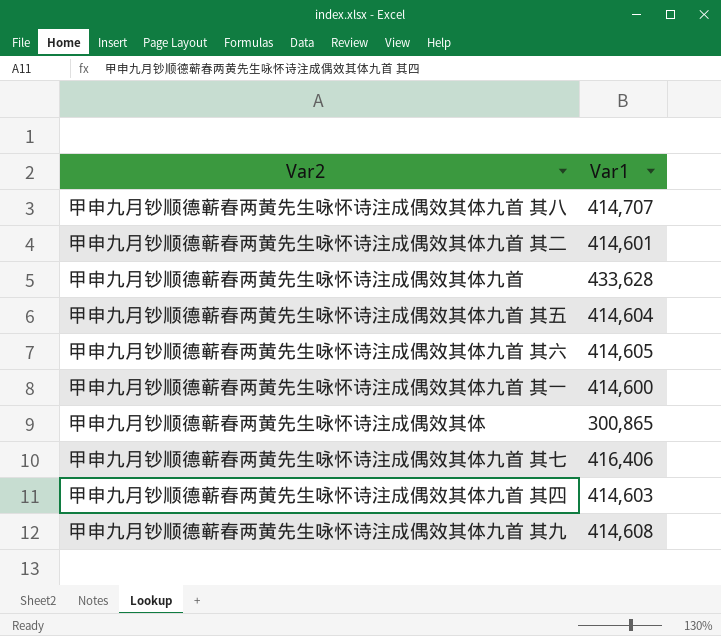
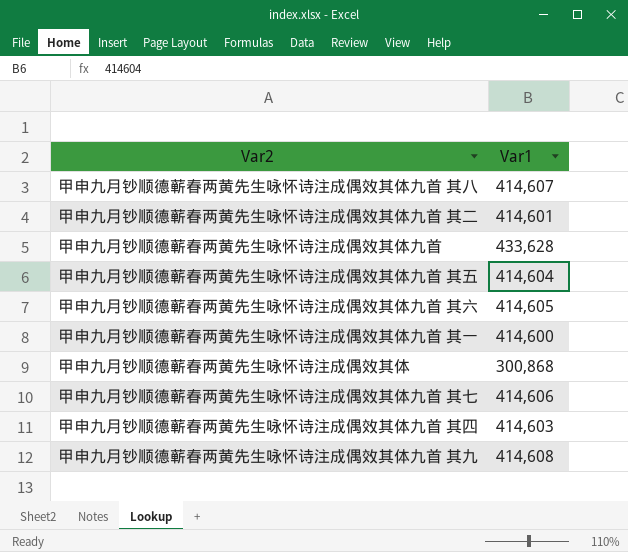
甲申九月钞顺德蕲春两黄先生咏怀诗注成偶效其体九首 其八 | Var1: 414,707 -> 414,607
甲申九月钞顺德蕲春两黄先生咏怀诗注成偶效其体 | Var1: 300,865 -> 300,868
甲申九月钞顺德蕲春两黄先生咏怀诗注成偶效其体九首 其七 | Var1: 416,406 -> 414,606

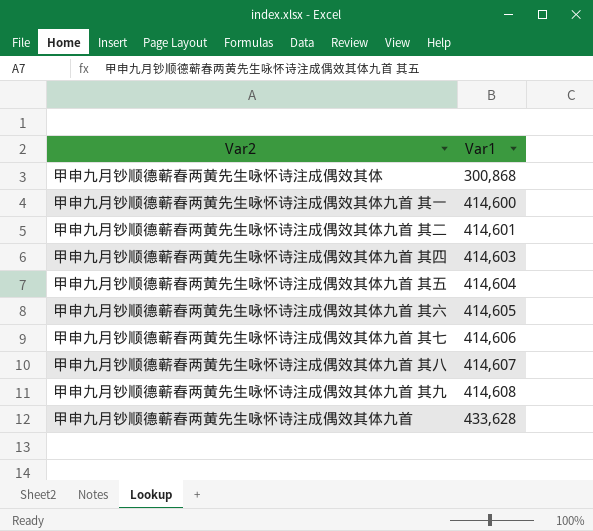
row order: none -> Var1 ascending

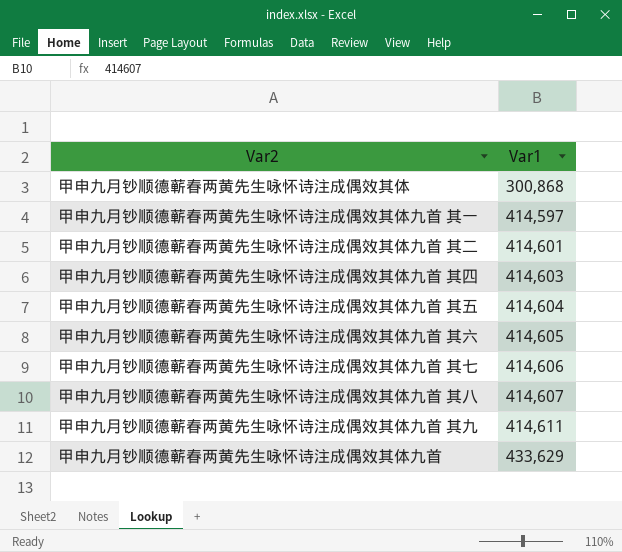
甲申九月钞顺德蕲春两黄先生咏怀诗注成偶效其体九首 其一 | Var1: 414,600 -> 414,597
甲申九月钞顺德蕲春两黄先生咏怀诗注成偶效其体九首 其九 | Var1: 414,608 -> 414,611
甲申九月钞顺德蕲春两黄先生咏怀诗注成偶效其体九首 | Var1: 433,628 -> 433,629

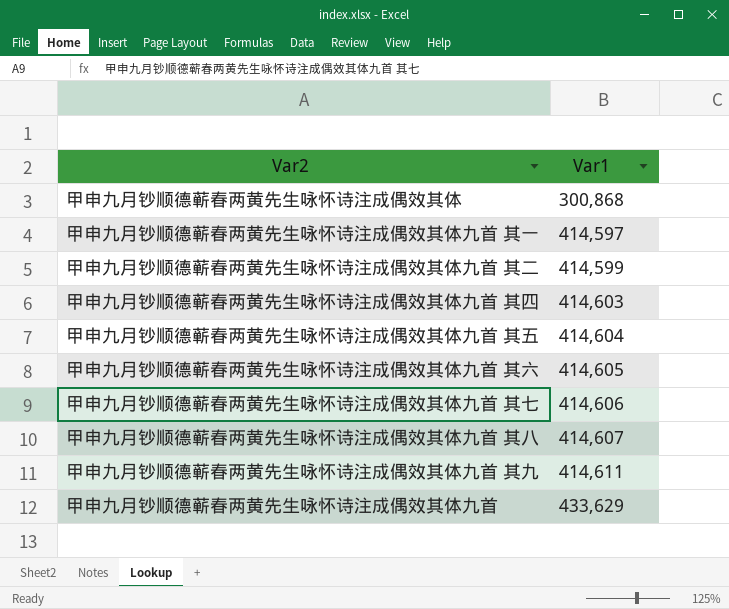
甲申九月钞顺德蕲春两黄先生咏怀诗注成偶效其体九首 其二 | Var1: 414,601 -> 414,599

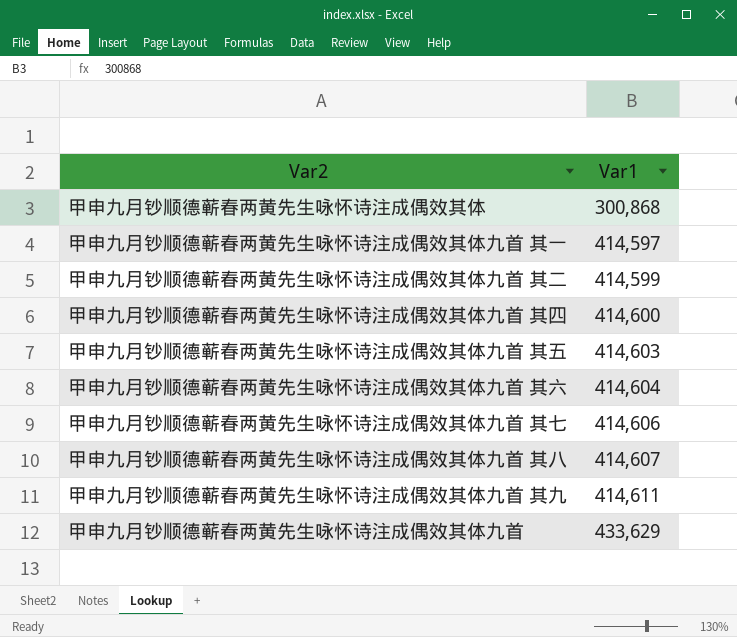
甲申九月钞顺德蕲春两黄先生咏怀诗注成偶效其体九首 其四 | Var1: 414,603 -> 414,600
甲申九月钞顺德蕲春两黄先生咏怀诗注成偶效其体九首 其五 | Var1: 414,604 -> 414,603
甲申九月钞顺德蕲春两黄先生咏怀诗注成偶效其体九首 其六 | Var1: 414,605 -> 414,604

